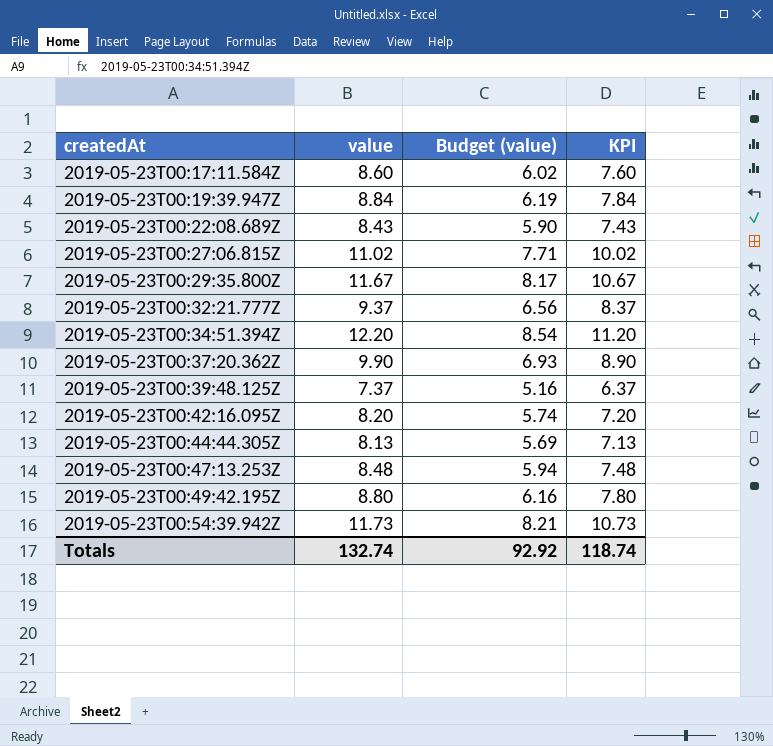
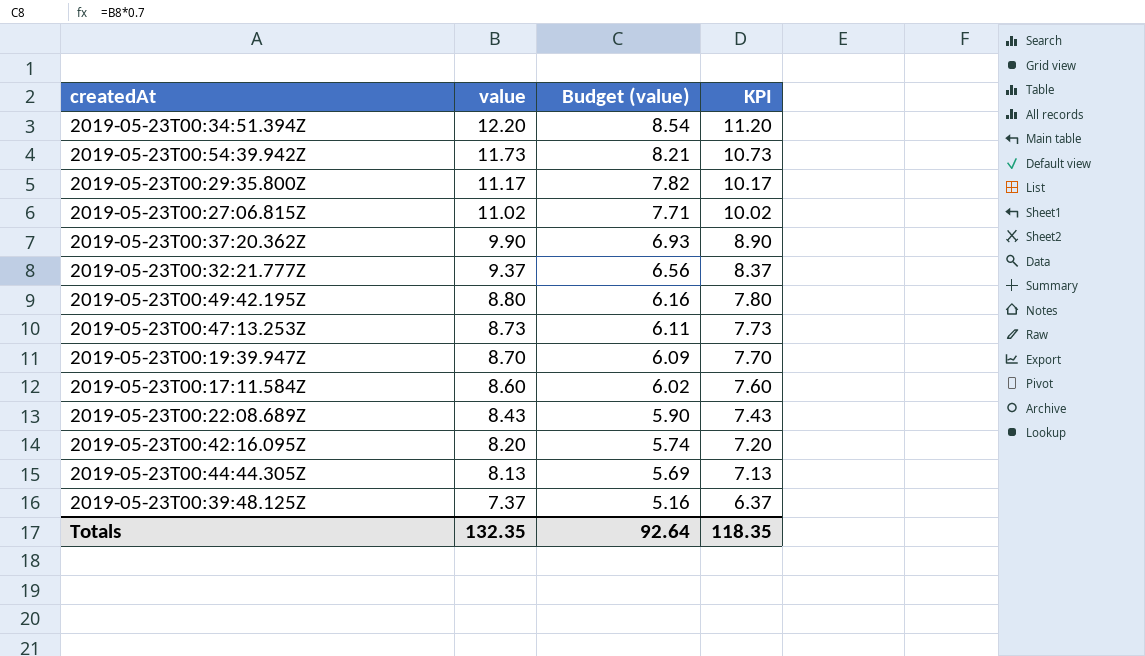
row order: createdAt ascending -> value descending
2019-05-23T00:29:35.800Z | value: 11.67 -> 11.17
2019-05-23T00:29:35.800Z | Budget (value): 8.17 -> 7.82
2019-05-23T00:29:35.800Z | KPI: 10.67 -> 10.17
2019-05-23T00:47:13.253Z | value: 8.48 -> 8.73
2019-05-23T00:47:13.253Z | Budget (value): 5.94 -> 6.11
2019-05-23T00:47:13.253Z | KPI: 7.48 -> 7.73
2019-05-23T00:19:39.947Z | value: 8.84 -> 8.70
2019-05-23T00:19:39.947Z | Budget (value): 6.19 -> 6.09
2019-05-23T00:19:39.947Z | KPI: 7.84 -> 7.70
Totals | value: 132.74 -> 132.35
Totals | Budget (value): 92.92 -> 92.64
Totals | KPI: 118.74 -> 118.35

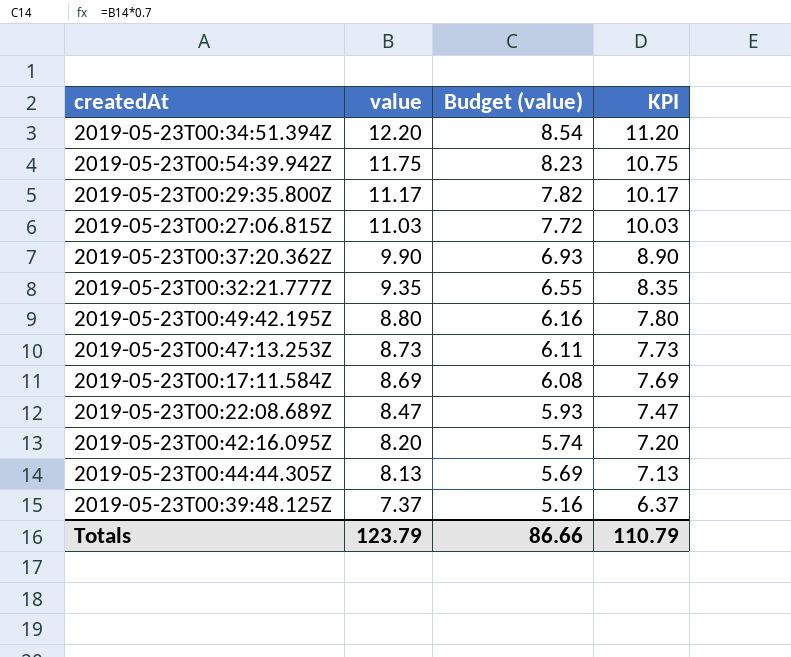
row 2019-05-23T00:19:39.947Z: 8.70 | 6.09 | 7.70 -> none
2019-05-23T00:54:39.942Z | value: 11.73 -> 11.75
2019-05-23T00:54:39.942Z | Budget (value): 8.21 -> 8.23
2019-05-23T00:54:39.942Z | KPI: 10.73 -> 10.75
2019-05-23T00:27:06.815Z | value: 11.02 -> 11.03
2019-05-23T00:27:06.815Z | Budget (value): 7.71 -> 7.72
2019-05-23T00:27:06.815Z | KPI: 10.02 -> 10.03
2019-05-23T00:32:21.777Z | value: 9.37 -> 9.35
2019-05-23T00:32:21.777Z | Budget (value): 6.56 -> 6.55
2019-05-23T00:32:21.777Z | KPI: 8.37 -> 8.35
2019-05-23T00:17:11.584Z | value: 8.60 -> 8.69
2019-05-23T00:17:11.584Z | Budget (value): 6.02 -> 6.08
2019-05-23T00:17:11.584Z | KPI: 7.60 -> 7.69
2019-05-23T00:22:08.689Z | value: 8.43 -> 8.47
2019-05-23T00:22:08.689Z | Budget (value): 5.90 -> 5.93
2019-05-23T00:22:08.689Z | KPI: 7.43 -> 7.47
Totals | value: 132.35 -> 123.79
Totals | Budget (value): 92.64 -> 86.66
Totals | KPI: 118.35 -> 110.79

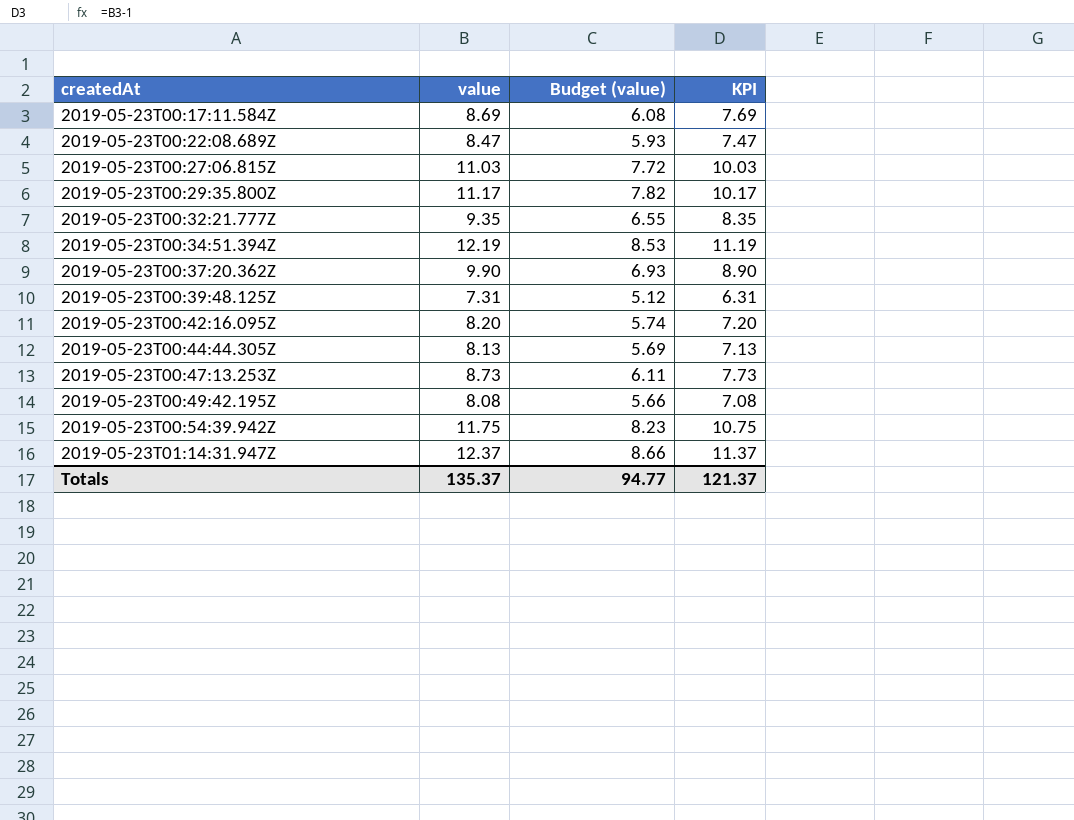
row order: value descending -> createdAt ascending
2019-05-23T00:34:51.394Z | value: 12.20 -> 12.19
2019-05-23T00:34:51.394Z | Budget (value): 8.54 -> 8.53
2019-05-23T00:34:51.394Z | KPI: 11.20 -> 11.19
2019-05-23T00:39:48.125Z | value: 7.37 -> 7.31
2019-05-23T00:39:48.125Z | Budget (value): 5.16 -> 5.12
2019-05-23T00:39:48.125Z | KPI: 6.37 -> 6.31
2019-05-23T00:49:42.195Z | value: 8.80 -> 8.08
2019-05-23T00:49:42.195Z | Budget (value): 6.16 -> 5.66
2019-05-23T00:49:42.195Z | KPI: 7.80 -> 7.08
row 2019-05-23T01:14:31.947Z: none -> 12.37 | 8.66 | 11.37
Totals | value: 123.79 -> 135.37
Totals | Budget (value): 86.66 -> 94.77
Totals | KPI: 110.79 -> 121.37

